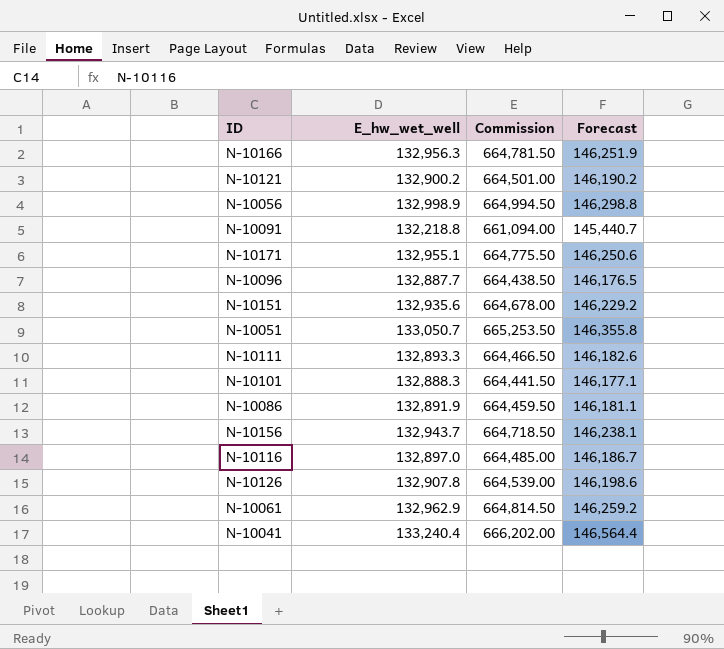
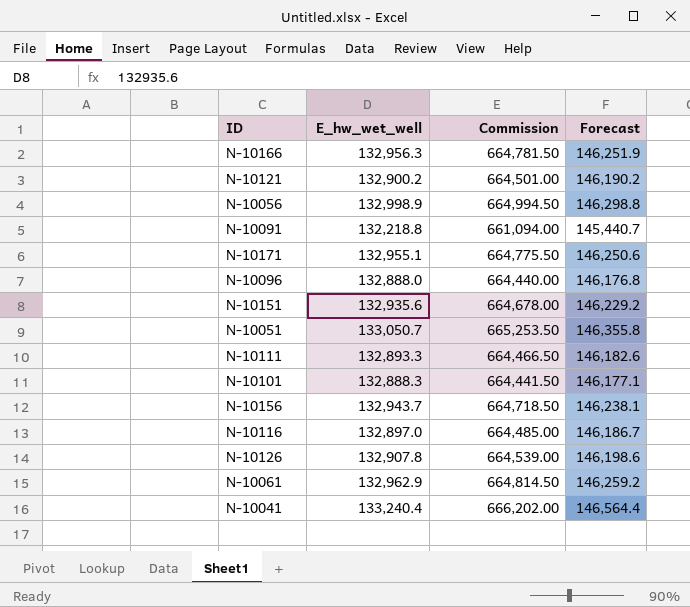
row N-10086: 132,891.9 | 664,459.50 | 146,181.1 -> none
N-10096 | E_hw_wet_well: 132,887.7 -> 132,888.0
N-10096 | Commission: 664,438.50 -> 664,440.00
N-10096 | Forecast: 146,176.5 -> 146,176.8

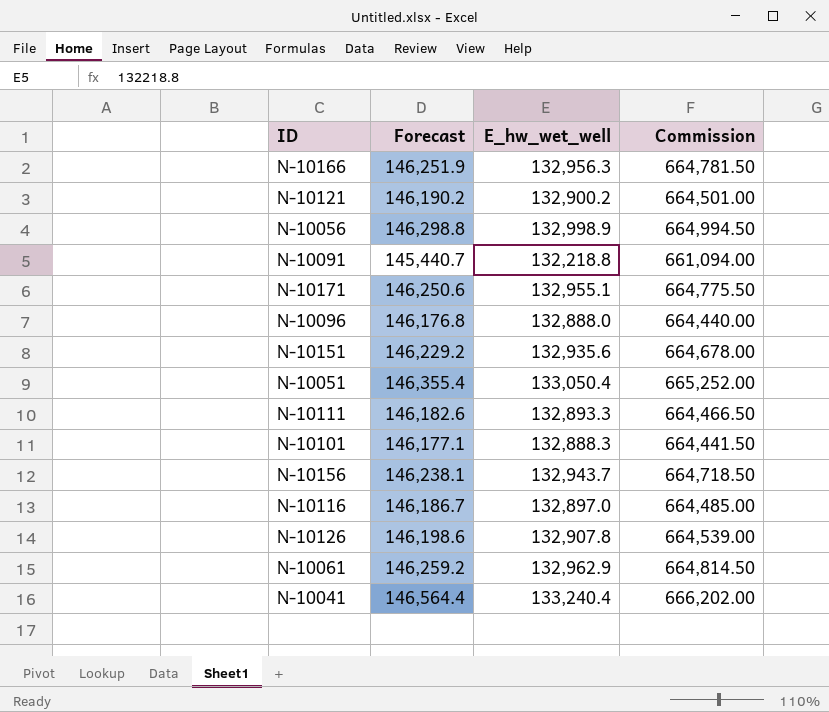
column Forecast | position: 4 -> 2
N-10051 | Forecast: 146,355.8 -> 146,355.4
N-10051 | E_hw_wet_well: 133,050.7 -> 133,050.4
N-10051 | Commission: 665,253.50 -> 665,252.00

